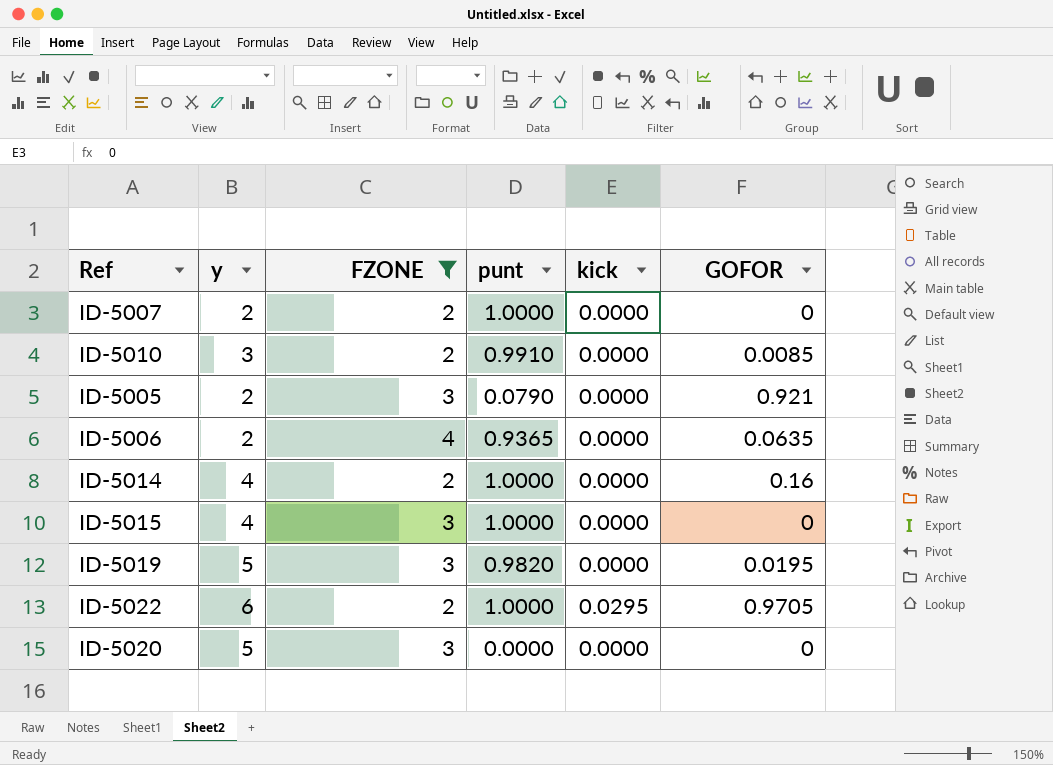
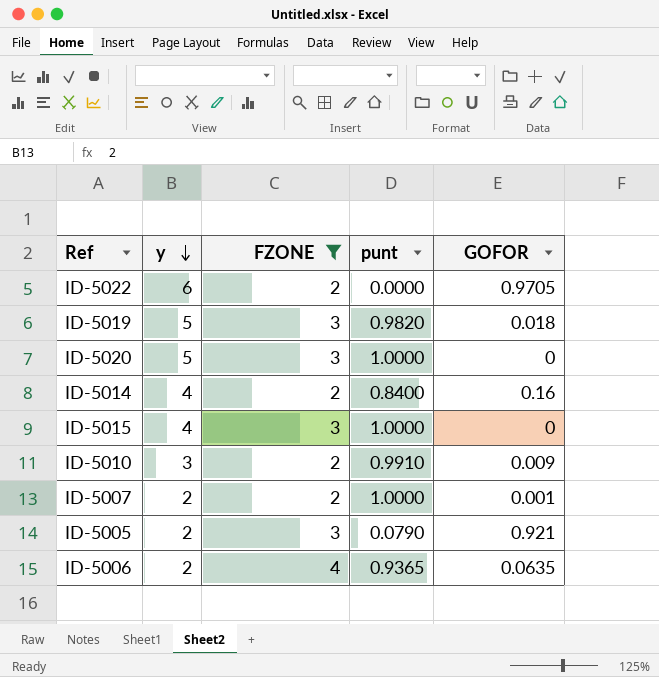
row order: none -> y descending
column kick | position: 5 -> none
ID-5022 | punt: 1.0000 -> 0.0000
ID-5019 | GOFOR: 0.0195 -> 0.018
ID-5020 | punt: 0.0000 -> 1.0000
ID-5014 | punt: 1.0000 -> 0.8400
ID-5010 | GOFOR: 0.0085 -> 0.009
ID-5007 | GOFOR: 0 -> 0.001

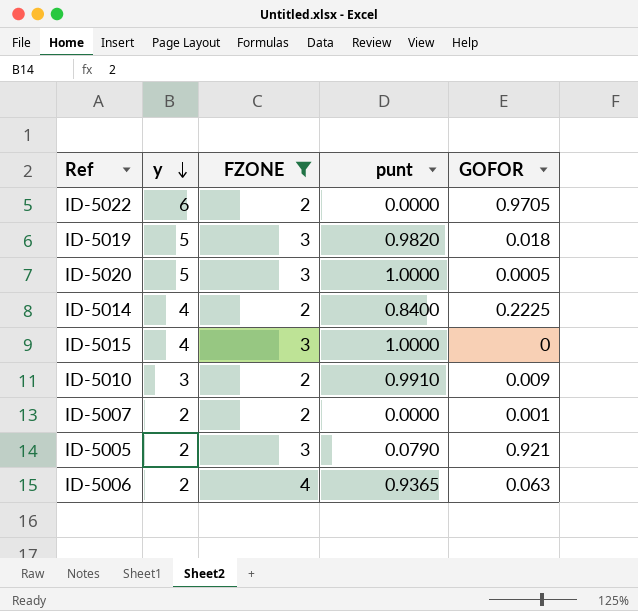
ID-5020 | GOFOR: 0 -> 0.0005
ID-5014 | GOFOR: 0.16 -> 0.2225
ID-5007 | punt: 1.0000 -> 0.0000
ID-5006 | GOFOR: 0.0635 -> 0.063

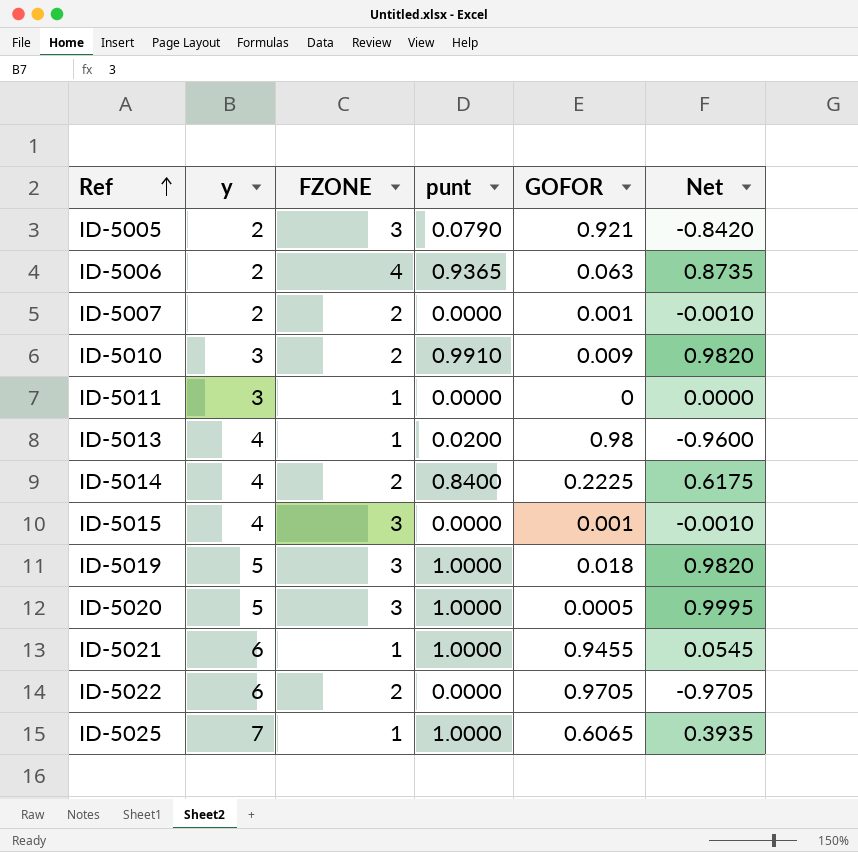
filter: FZONE != 1 -> none
row order: y descending -> Ref ascending
column Net | formula: none -> [punt] - [GOFOR]
ID-5015 | punt: 1.0000 -> 0.0000
ID-5015 | GOFOR: 0 -> 0.001
ID-5019 | punt: 0.9820 -> 1.0000

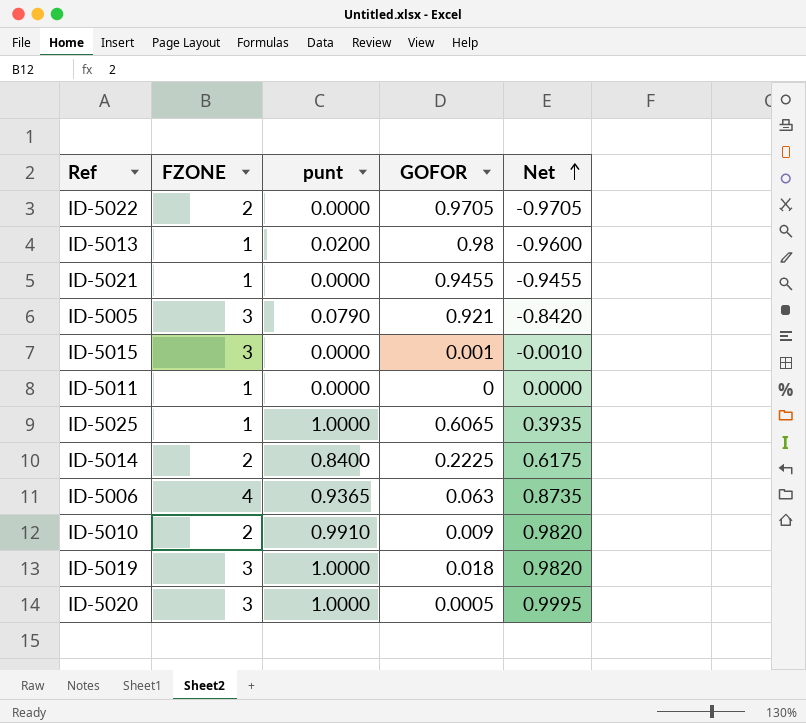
row order: Ref ascending -> Net ascending
column y | position: 2 -> none
row ID-5007: 2 | 2 | 0.0000 | 0.001 | -0.0010 -> none
ID-5021 | punt: 1.0000 -> 0.0000
ID-5021 | Net: 0.0545 -> -0.9455

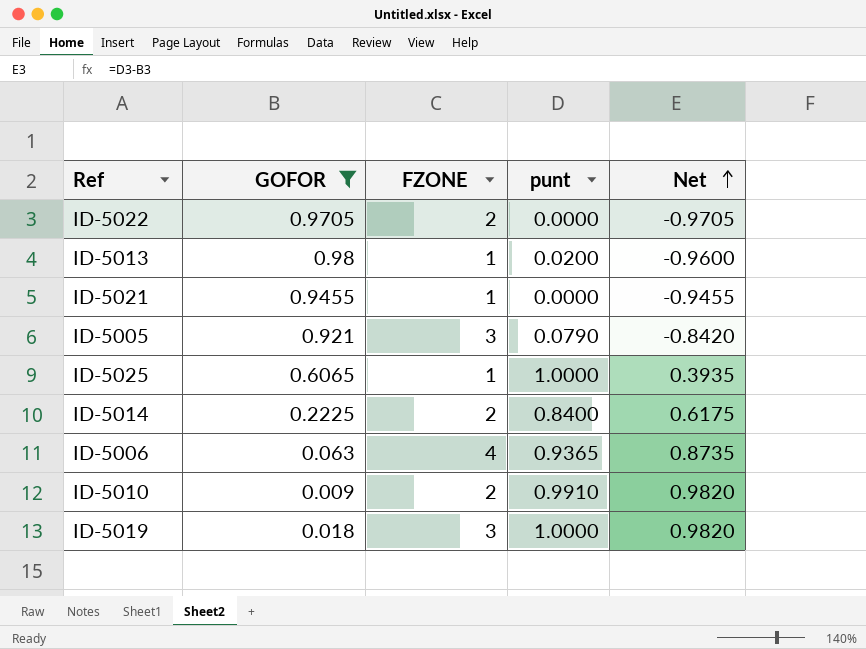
filter: none -> GOFOR >= 0.009
column GOFOR | position: 4 -> 2

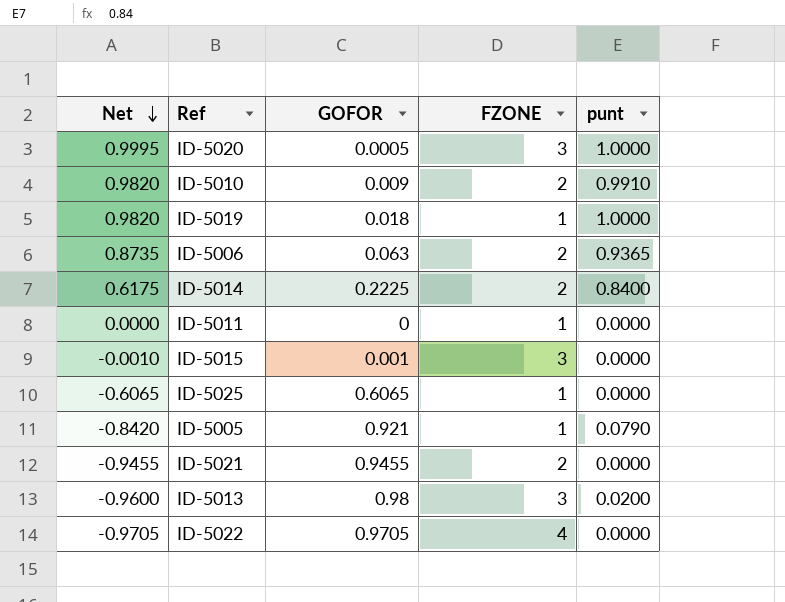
filter: GOFOR >= 0.009 -> none
row order: Net ascending -> Net descending
column Net | position: 5 -> 1
ID-5019 | FZONE: 3 -> 1
ID-5006 | FZONE: 4 -> 2
ID-5025 | Net: 0.3935 -> -0.6065
ID-5025 | punt: 1.0000 -> 0.0000
ID-5005 | FZONE: 3 -> 1
ID-5021 | FZONE: 1 -> 2
ID-5013 | FZONE: 1 -> 3
ID-5022 | FZONE: 2 -> 4

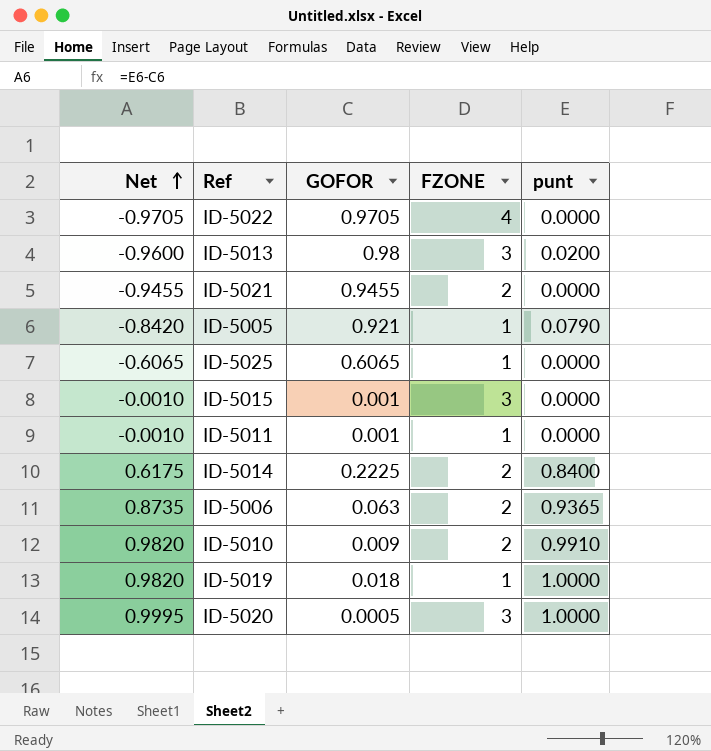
row order: Net descending -> Net ascending
ID-5011 | Net: 0.0000 -> -0.0010
ID-5011 | GOFOR: 0 -> 0.001

